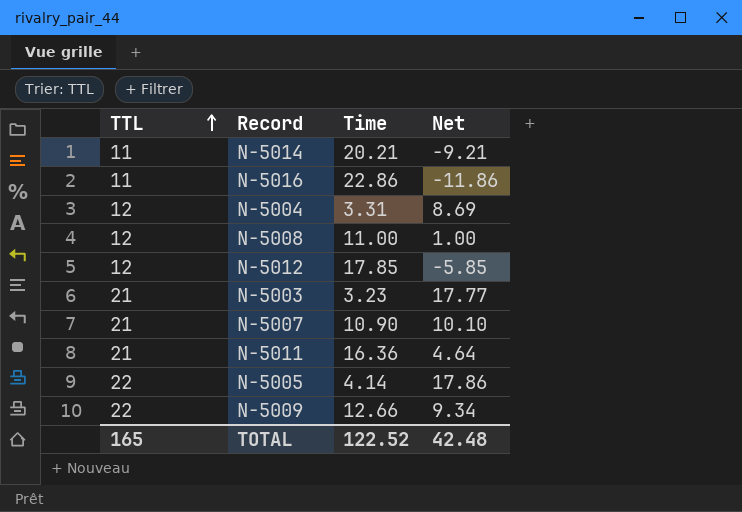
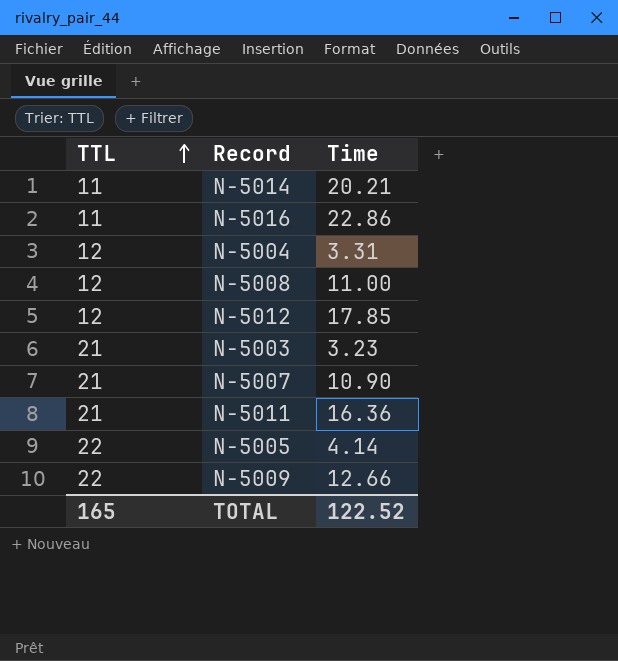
column Net | formula: [TTL] - [Time] -> none

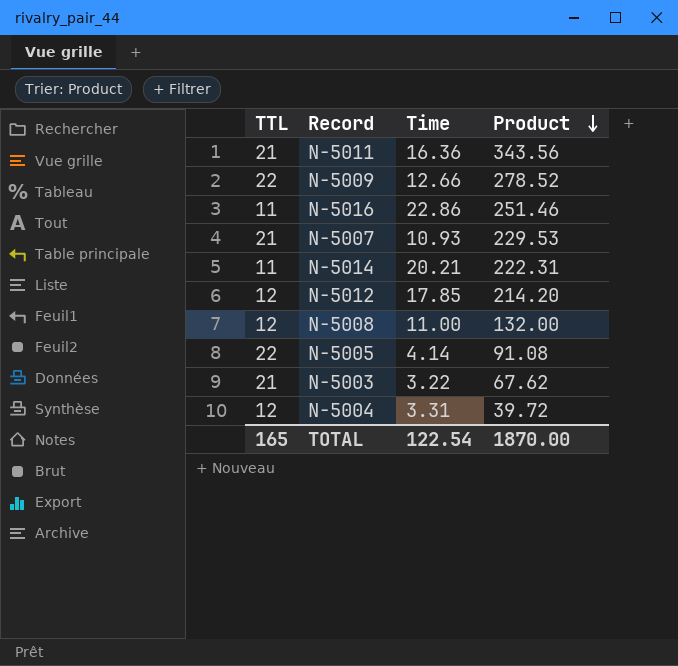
row order: TTL ascending -> Product descending
column Product | formula: none -> [TTL] * [Time]
N-5007 | Time: 10.90 -> 10.93
N-5003 | Time: 3.23 -> 3.22
TOTAL | Time: 122.52 -> 122.54

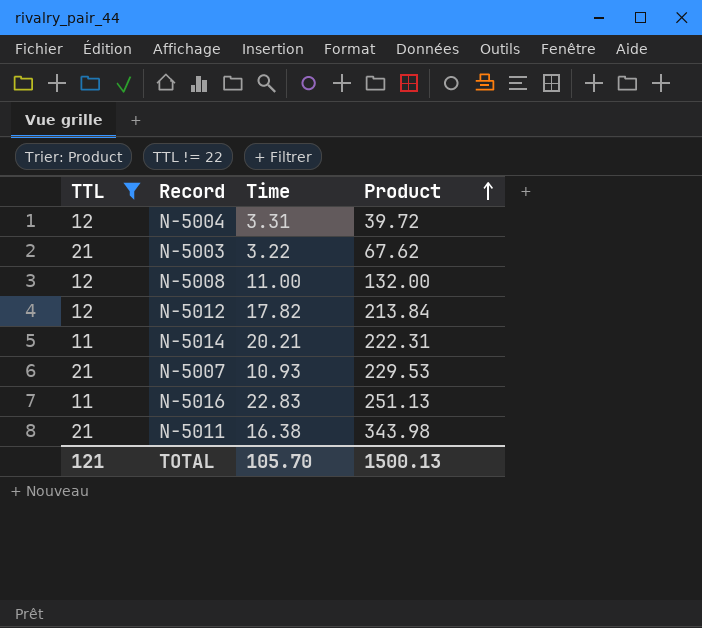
filter: none -> TTL != 22
row order: Product descending -> Product ascending
N-5012 | Time: 17.85 -> 17.82
N-5012 | Product: 214.20 -> 213.84
N-5016 | Time: 22.86 -> 22.83
N-5016 | Product: 251.46 -> 251.13
N-5011 | Time: 16.36 -> 16.38
N-5011 | Product: 343.56 -> 343.98
TOTAL | TTL: 165 -> 121
TOTAL | Time: 122.54 -> 105.70
TOTAL | Product: 1870.00 -> 1500.13

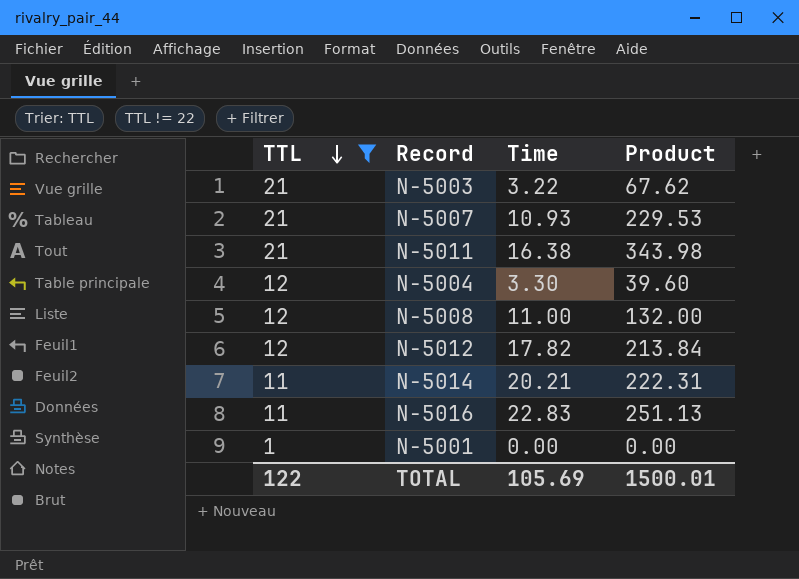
row order: Product ascending -> TTL descending
N-5004 | Time: 3.31 -> 3.30
N-5004 | Product: 39.72 -> 39.60
row N-5001: none -> 1 | 0.00 | 0.00
TOTAL | TTL: 121 -> 122
TOTAL | Time: 105.70 -> 105.69
TOTAL | Product: 1500.13 -> 1500.01

